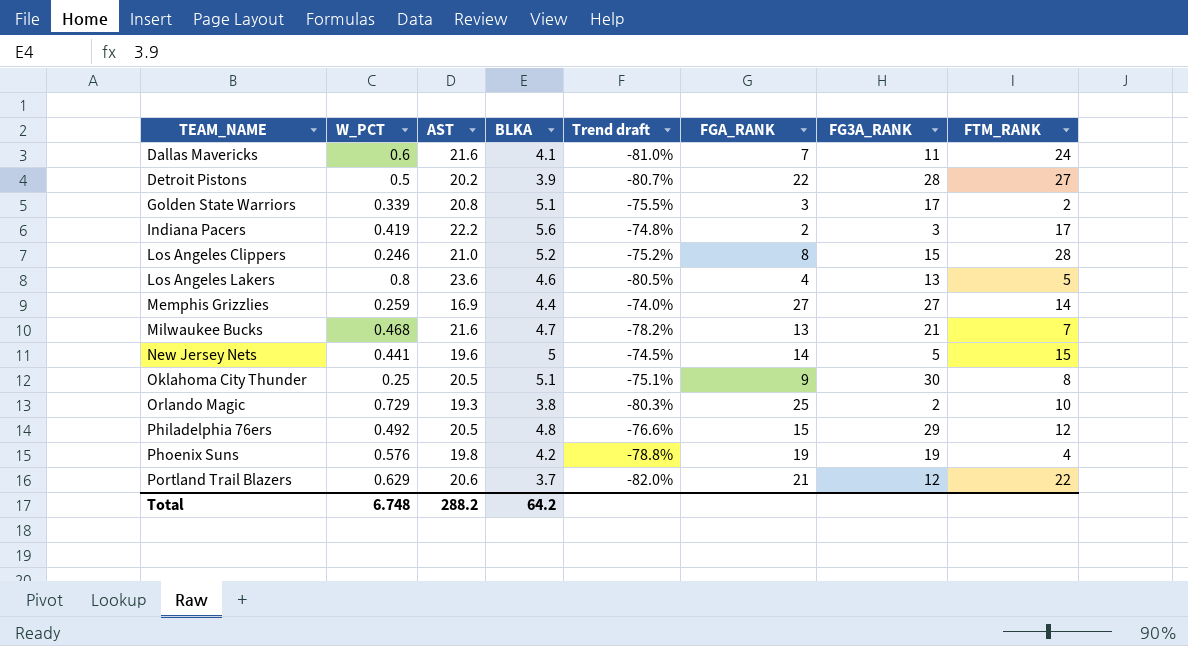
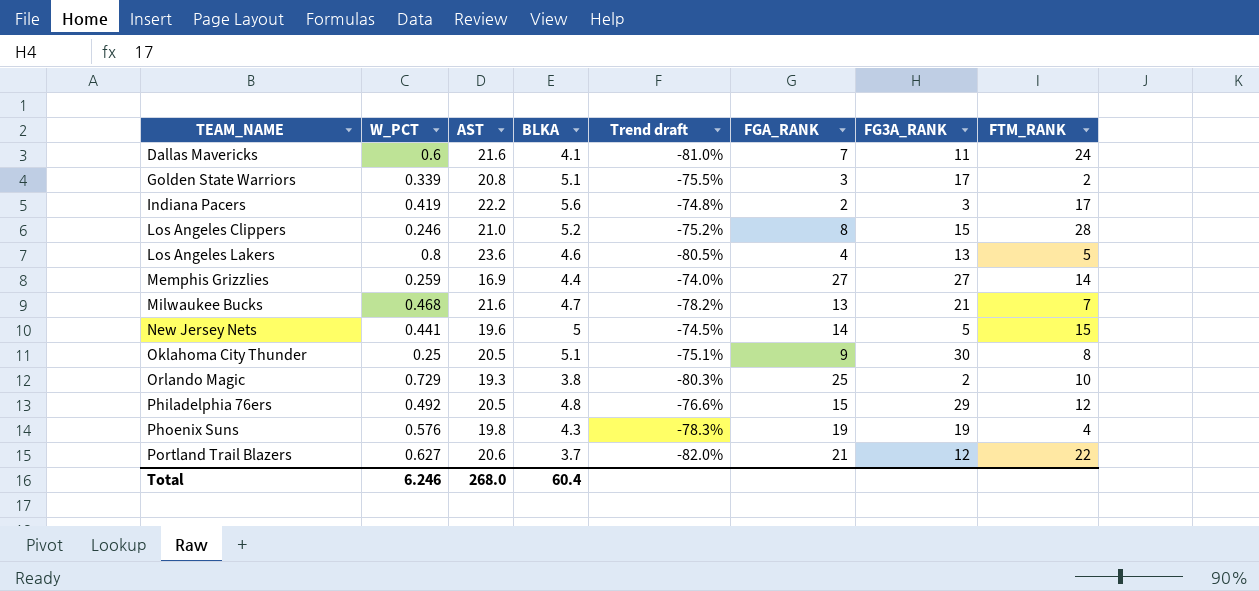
row Detroit Pistons: 0.5 | 20.2 | 3.9 | -80.7% | 22 | 28 | 27 -> none
Phoenix Suns | BLKA: 4.2 -> 4.3
Phoenix Suns | Trend draft: -78.8% -> -78.3%
Portland Trail Blazers | W_PCT: 0.629 -> 0.627
Total | W_PCT: 6.748 -> 6.246
Total | AST: 288.2 -> 268.0
Total | BLKA: 64.2 -> 60.4

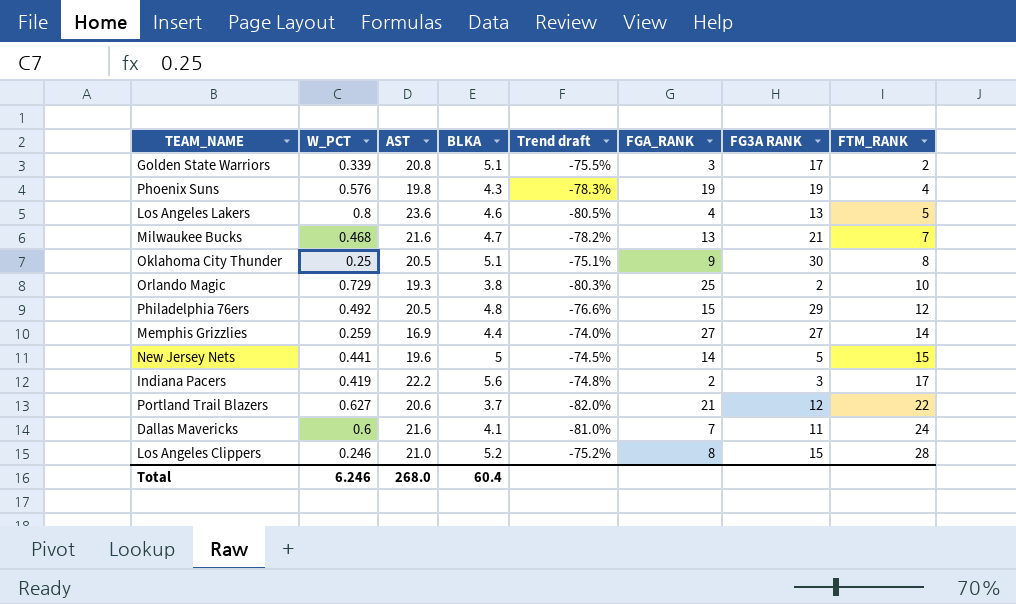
row order: TEAM_NAME ascending -> FTM_RANK ascending
column name: FG3A_RANK -> FG3A RANK

